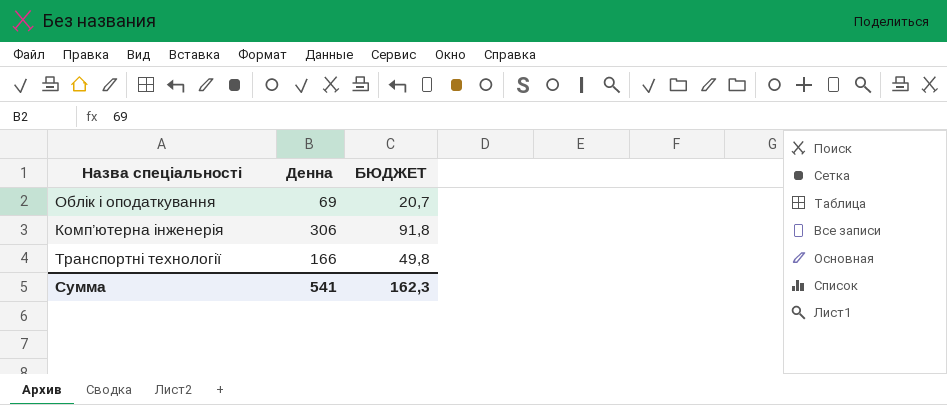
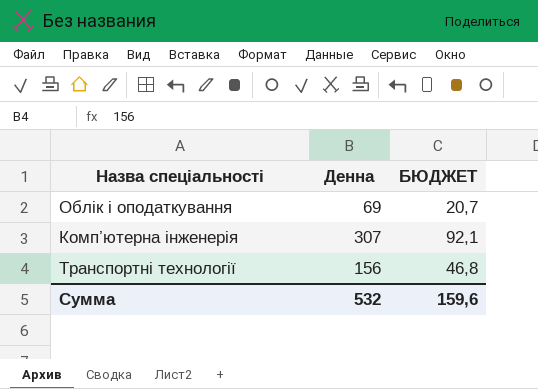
Комп’ютерна інженерія | Денна: 306 -> 307
Комп’ютерна інженерія | БЮДЖЕТ: 91,8 -> 92,1
Транспортні технології | Денна: 166 -> 156
Транспортні технології | БЮДЖЕТ: 49,8 -> 46,8
Сумма | Денна: 541 -> 532
Сумма | БЮДЖЕТ: 162,3 -> 159,6

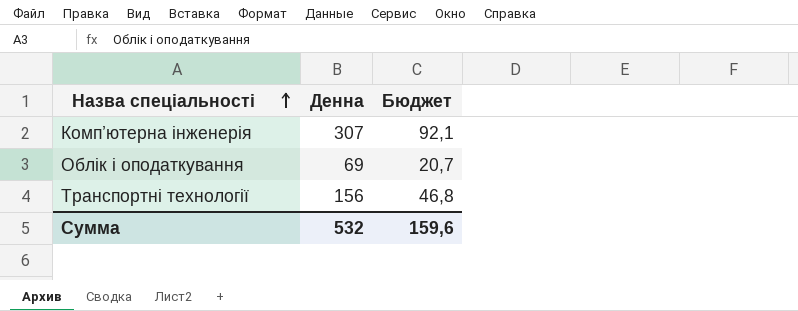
row order: none -> Назва спеціальності ascending
column name: БЮДЖЕТ -> Бюджет

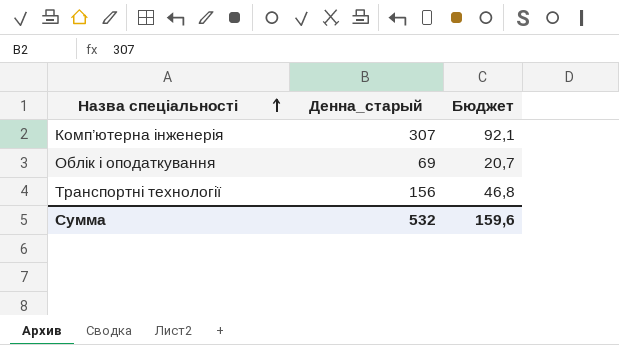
column name: Денна -> Денна_старый

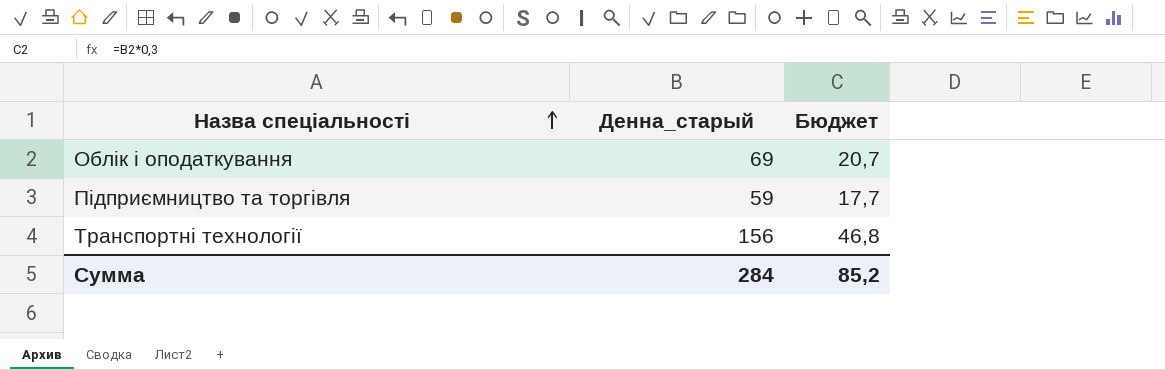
row Комп’ютерна інженерія: 307 | 92,1 -> none
row Підприємництво та торгівля: none -> 59 | 17,7
Сумма | Денна_старый: 532 -> 284
Сумма | Бюджет: 159,6 -> 85,2

